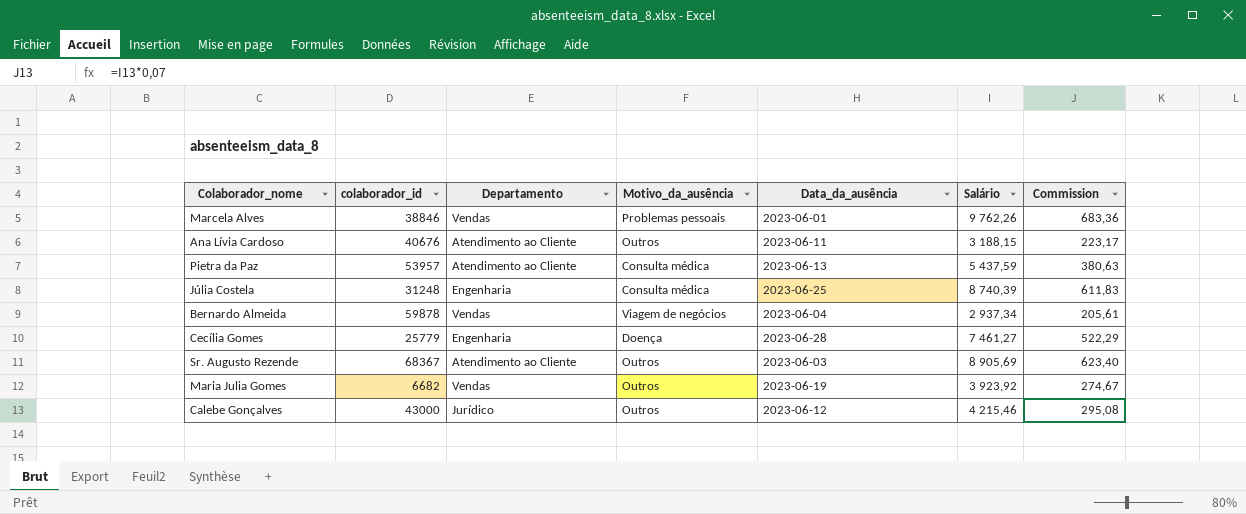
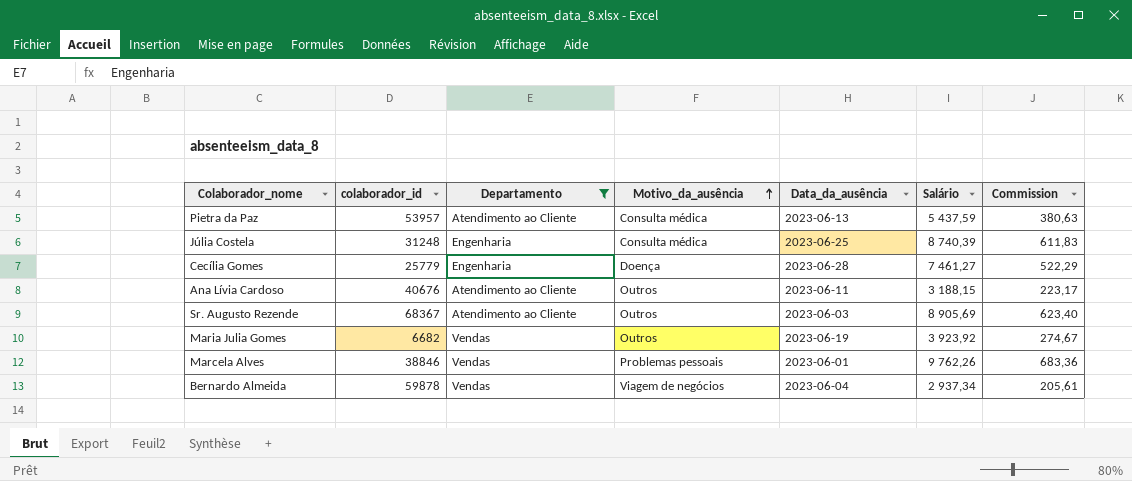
filter: none -> Departamento != Jurídico
row order: none -> Motivo_da_ausência ascending

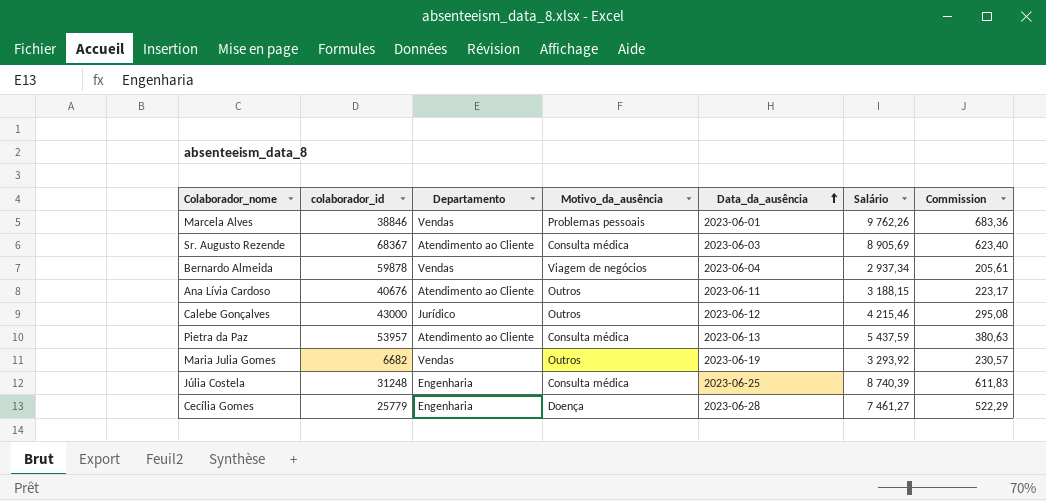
filter: Departamento != Jurídico -> none
row order: Motivo_da_ausência ascending -> Data_da_ausência ascending
Sr. Augusto Rezende | Motivo_da_ausência: Outros -> Consulta médica
Maria Julia Gomes | Salário: 3 923,92 -> 3 293,92
Maria Julia Gomes | Commission: 274,67 -> 230,57

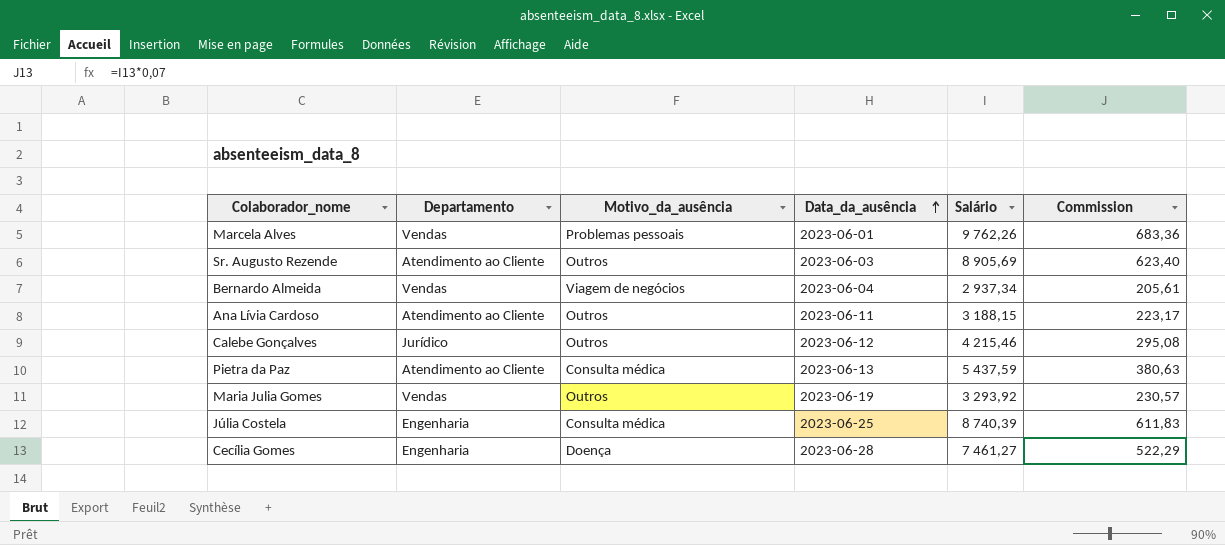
column colaborador_id | position: 2 -> none
Sr. Augusto Rezende | Motivo_da_ausência: Consulta médica -> Outros

